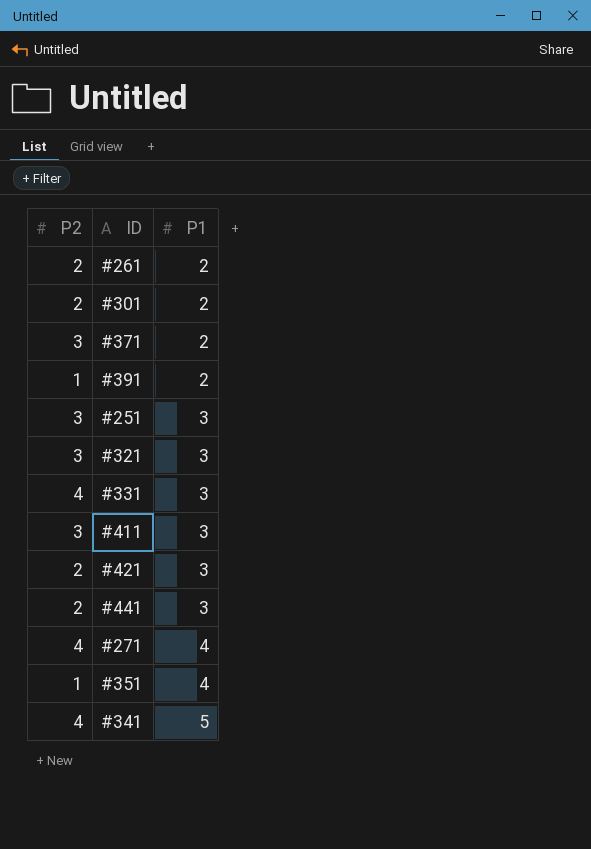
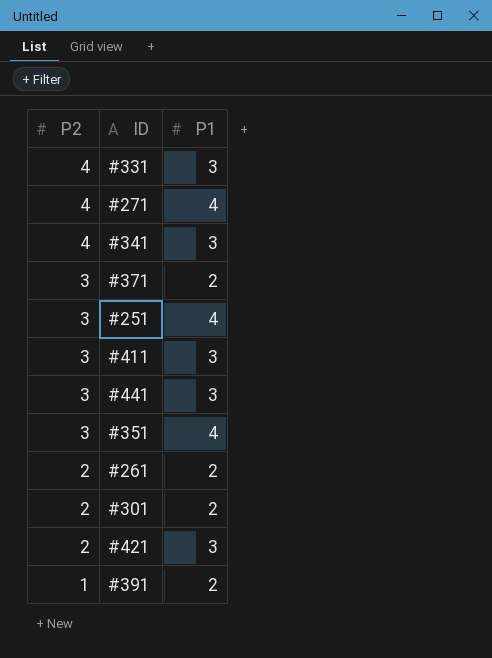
row order: P1 ascending -> P2 descending
row #321: 3 | 3 -> none
#341 | P1: 5 -> 3
#251 | P1: 3 -> 4
#441 | P2: 2 -> 3
#351 | P2: 1 -> 3

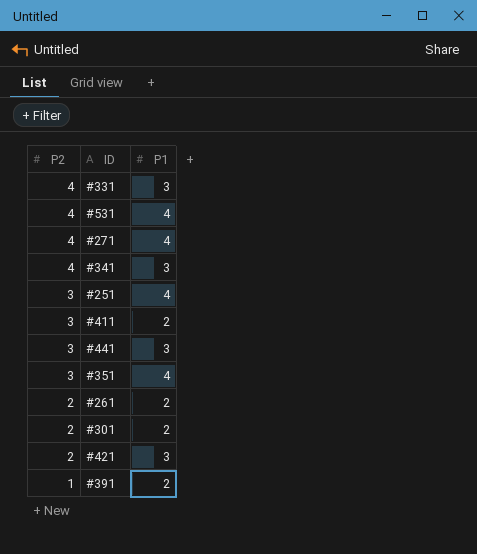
row #371: 3 | 2 -> none
row #531: none -> 4 | 4
#411 | P1: 3 -> 2

